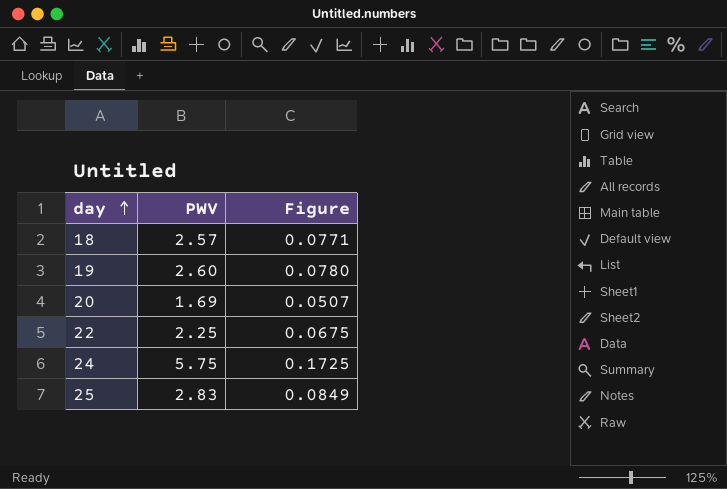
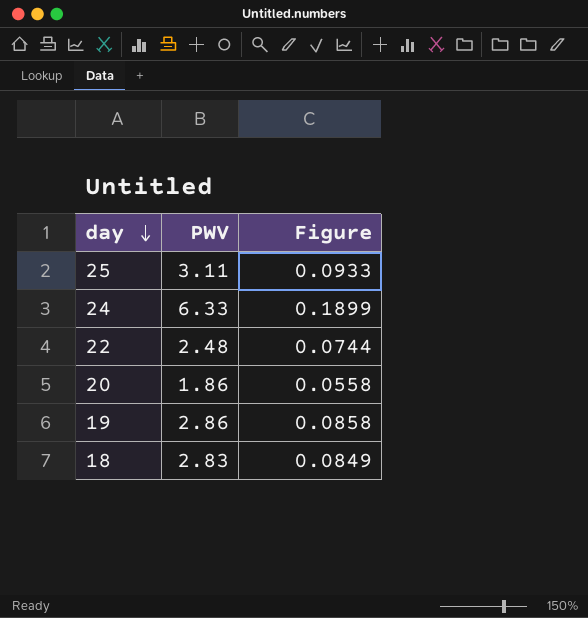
row order: day ascending -> day descending
25 | PWV: 2.83 -> 3.11
25 | Figure: 0.0849 -> 0.0933
24 | PWV: 5.75 -> 6.33
24 | Figure: 0.1725 -> 0.1899
22 | PWV: 2.25 -> 2.48
22 | Figure: 0.0675 -> 0.0744
20 | PWV: 1.69 -> 1.86
20 | Figure: 0.0507 -> 0.0558
19 | PWV: 2.60 -> 2.86
19 | Figure: 0.0780 -> 0.0858
18 | PWV: 2.57 -> 2.83
18 | Figure: 0.0771 -> 0.0849

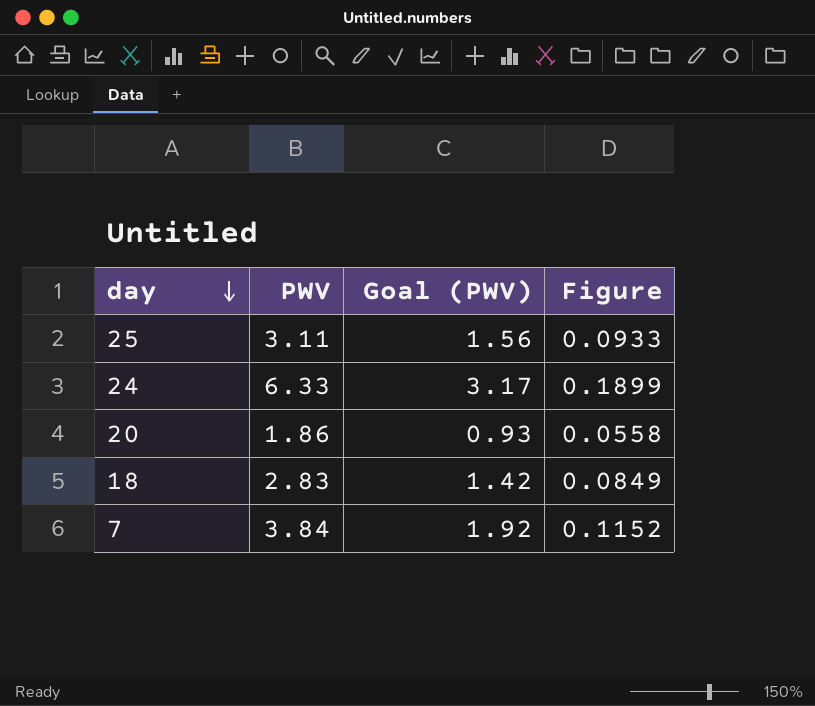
column Goal (PWV) | formula: none -> [PWV] * 0.5
row 22: 2.48 | 0.0744 -> none
row 19: 2.86 | 0.0858 -> none
row 7: none -> 3.84 | 1.92 | 0.1152

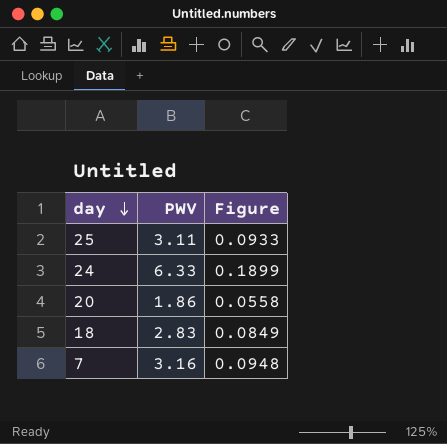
column Goal (PWV) | formula: [PWV] * 0.5 -> none
7 | PWV: 3.84 -> 3.16
7 | Figure: 0.1152 -> 0.0948

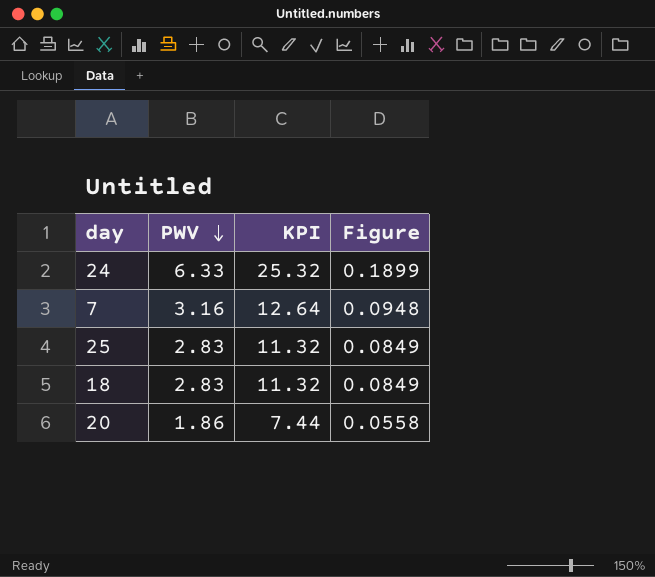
row order: day descending -> PWV descending
column KPI | formula: none -> [PWV] * 4
25 | PWV: 3.11 -> 2.83
25 | Figure: 0.0933 -> 0.0849

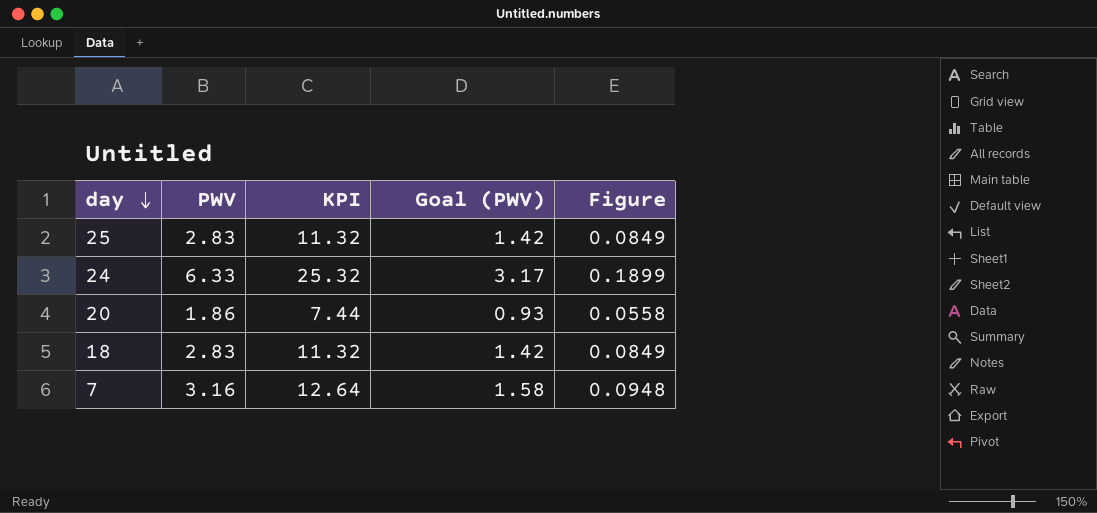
row order: PWV descending -> day descending
column Goal (PWV) | formula: none -> [PWV] * 0.5

